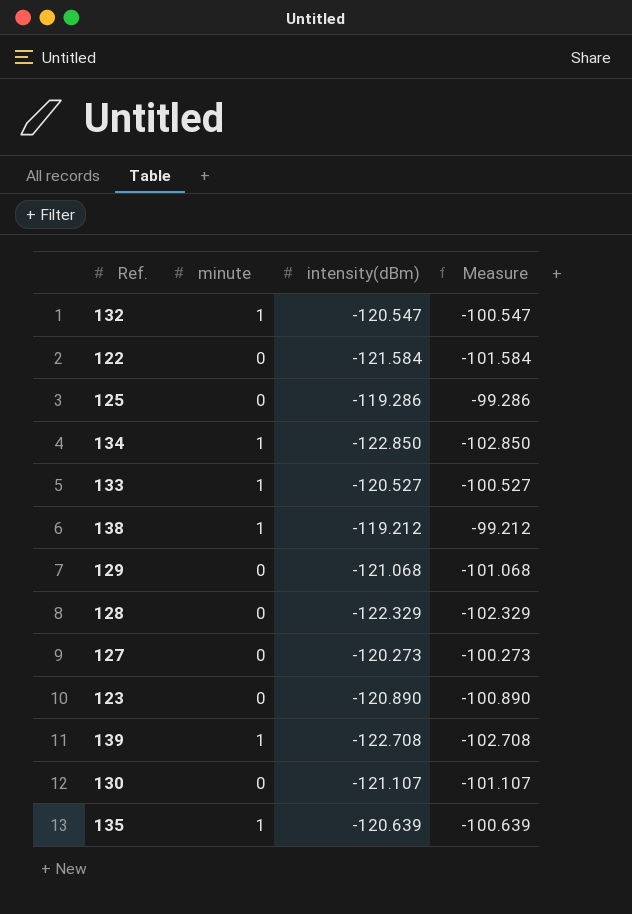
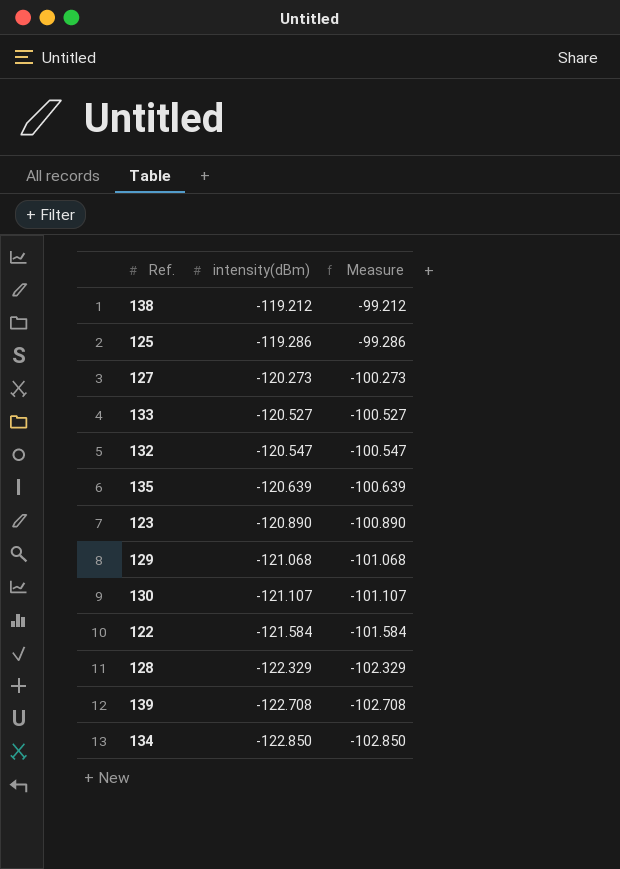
row order: none -> intensity(dBm) descending
column minute | position: 2 -> none

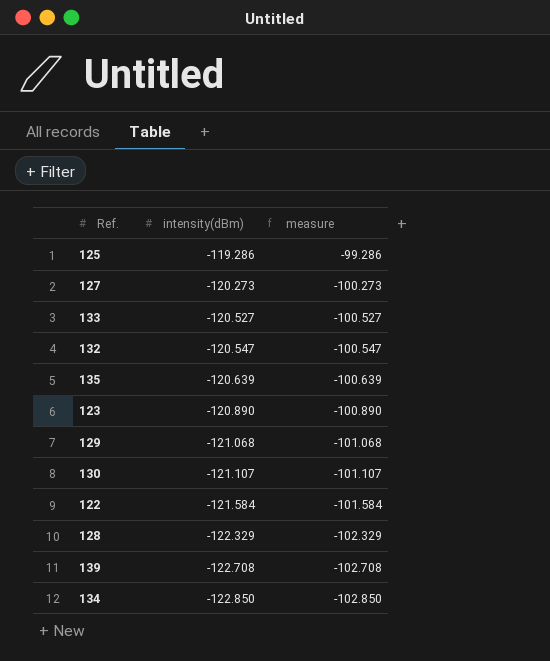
column name: Measure -> measure
row 138: -119.212 | -99.212 -> none

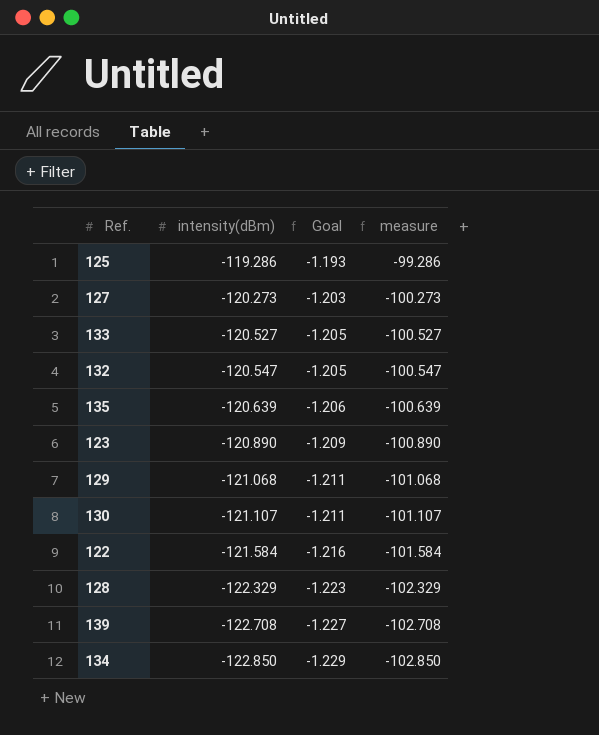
column Goal | formula: none -> [intensity(dBm)] * 0.01

